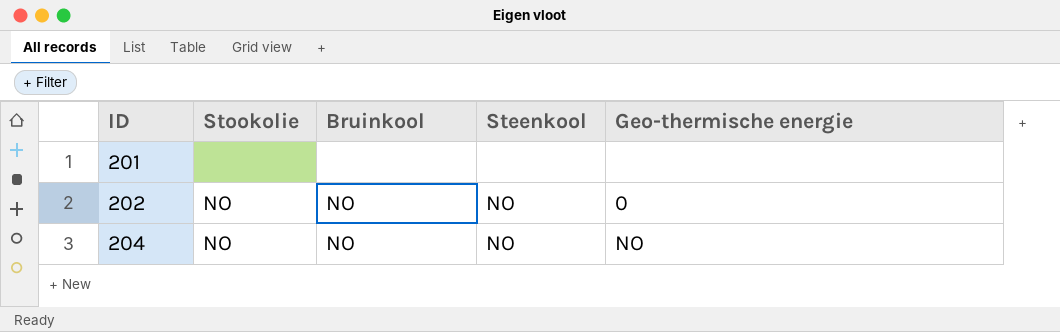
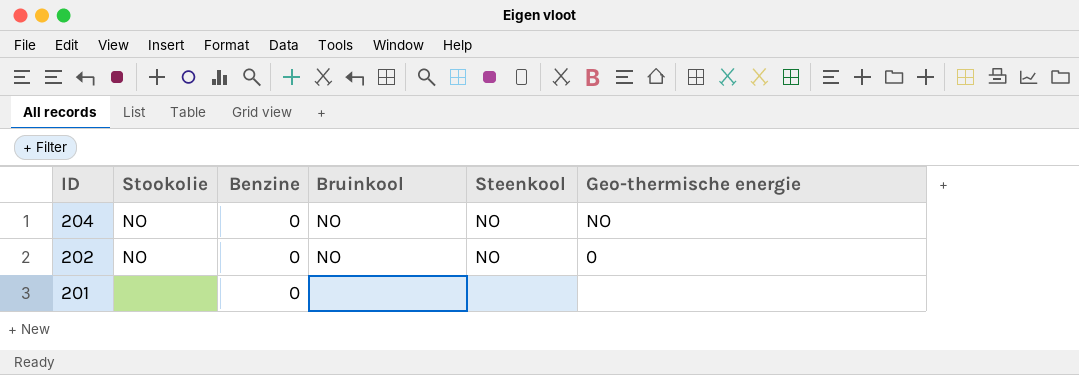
row order: ID ascending -> ID descending
column Benzine | position: none -> 3

